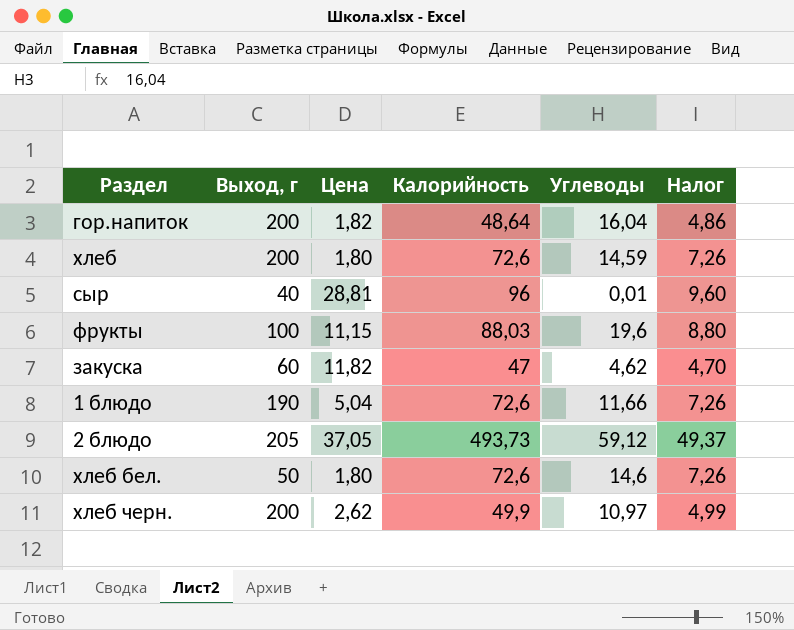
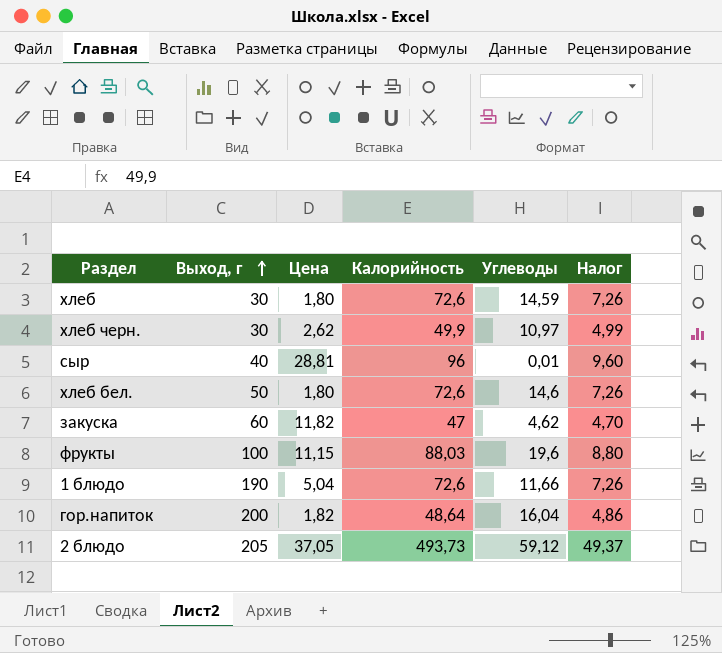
row order: none -> Выход, г ascending
хлеб | Выход, г: 200 -> 30
хлеб черн. | Выход, г: 200 -> 30

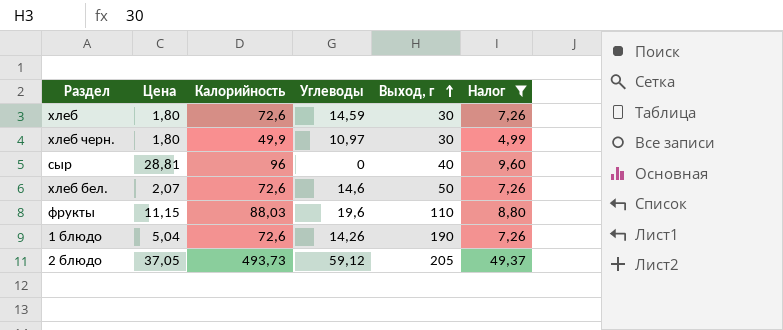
filter: none -> Налог >= 4,99
column Выход, г | position: 2 -> 5
хлеб черн. | Цена: 2,62 -> 1,80
сыр | Углеводы: 0,01 -> 0
хлеб бел. | Цена: 1,80 -> 2,07
фрукты | Выход, г: 100 -> 110
1 блюдо | Углеводы: 11,66 -> 14,26

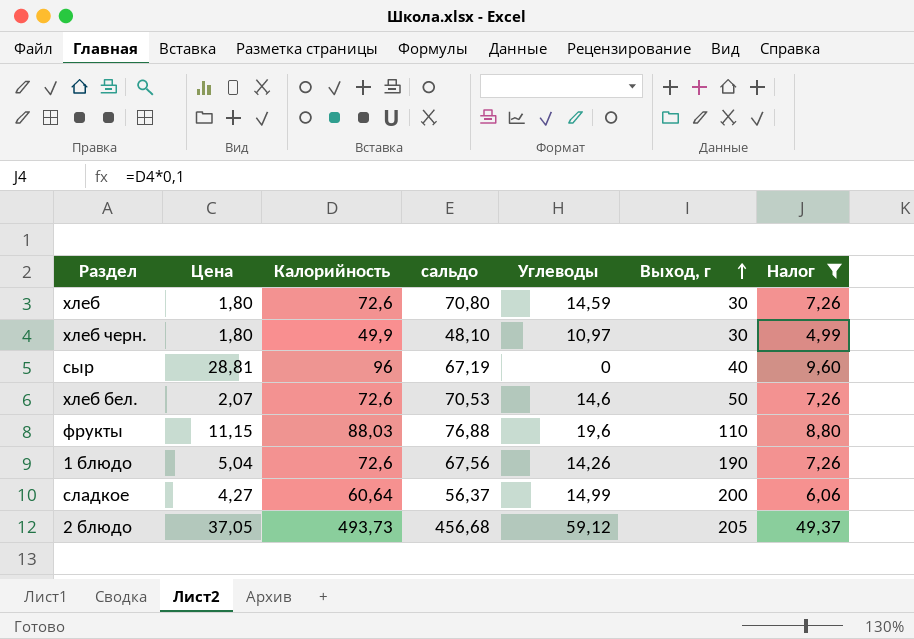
column сальдо | formula: none -> [Калорийность] - [Цена]
row сладкое: none -> 4,27 | 60,64 | 56,37 | 14,99 | 200 | 6,06

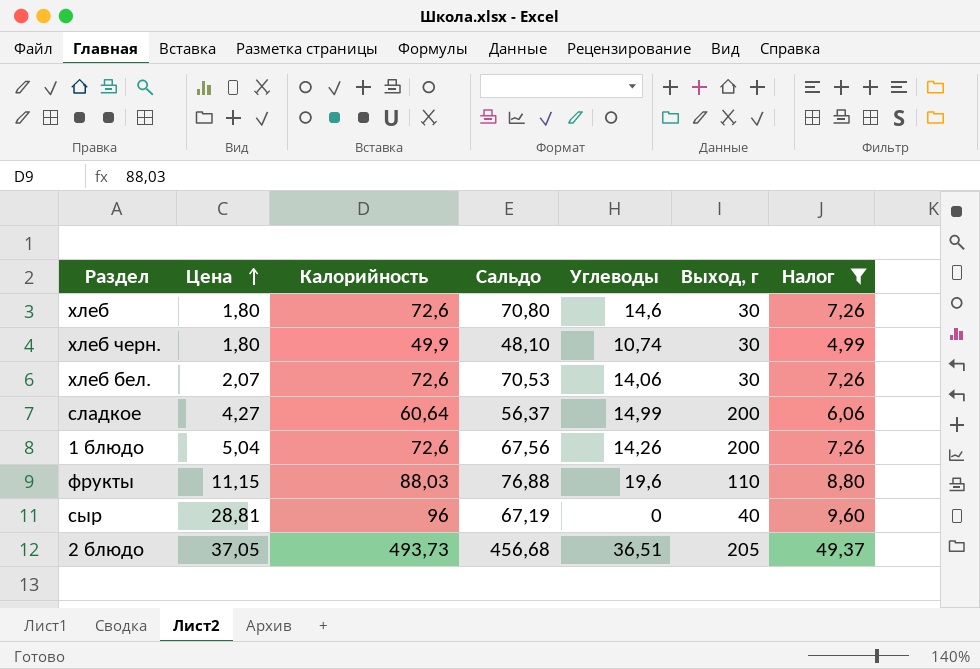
row order: Выход, г ascending -> Цена ascending
column name: сальдо -> Сальдо
хлеб | Углеводы: 14,59 -> 14,6
хлеб черн. | Углеводы: 10,97 -> 10,74
хлеб бел. | Углеводы: 14,6 -> 14,06
хлеб бел. | Выход, г: 50 -> 30
1 блюдо | Выход, г: 190 -> 200
2 блюдо | Углеводы: 59,12 -> 36,51

